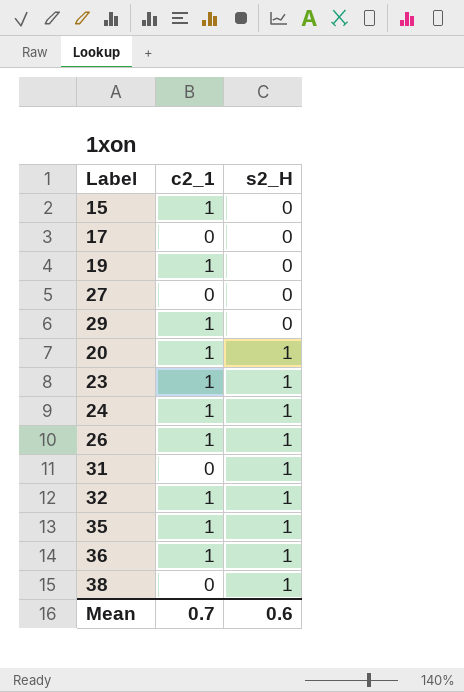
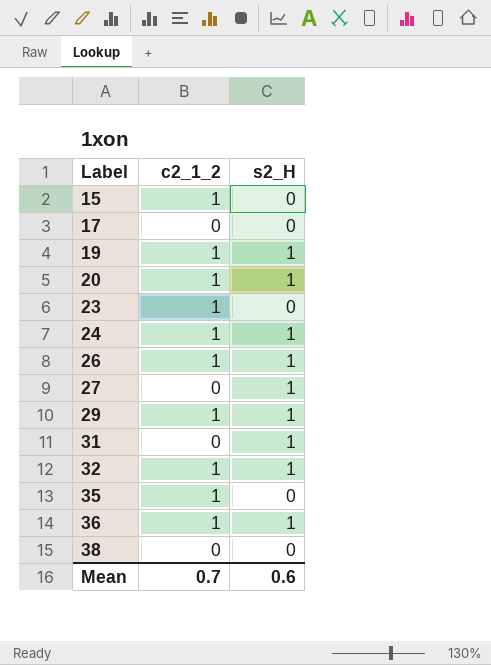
row order: s2_H ascending -> Label ascending
column name: c2_1 -> c2_1_2
19 | s2_H: 0 -> 1
23 | s2_H: 1 -> 0
27 | s2_H: 0 -> 1
29 | s2_H: 0 -> 1
35 | s2_H: 1 -> 0
38 | s2_H: 1 -> 0

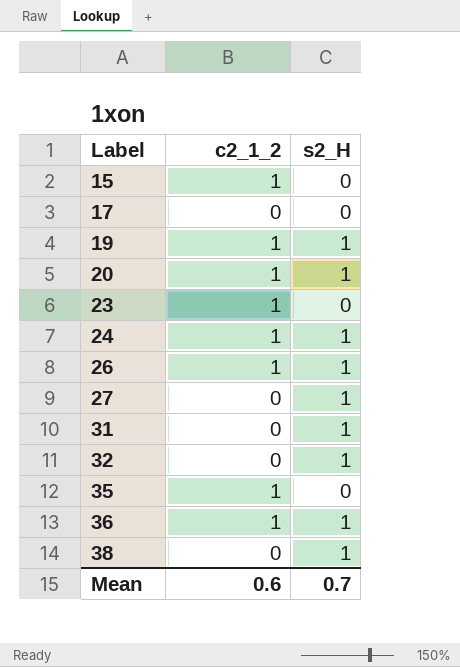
row 29: 1 | 1 -> none
32 | c2_1_2: 1 -> 0
38 | s2_H: 0 -> 1
Mean | c2_1_2: 0.7 -> 0.6
Mean | s2_H: 0.6 -> 0.7

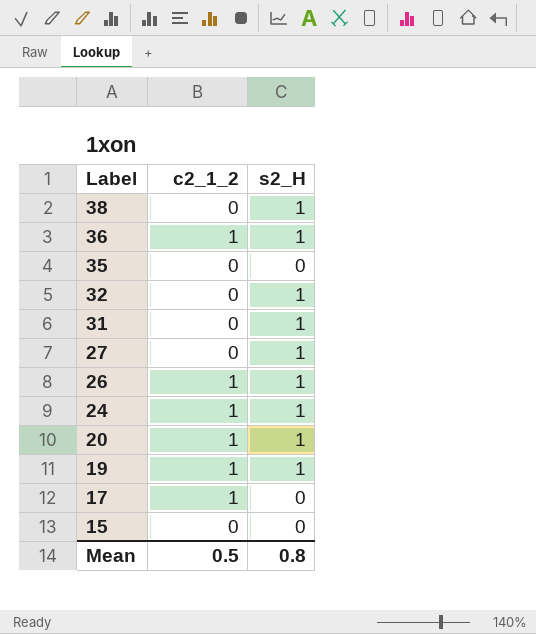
row order: Label ascending -> Label descending
row 23: 1 | 0 -> none
35 | c2_1_2: 1 -> 0
17 | c2_1_2: 0 -> 1
15 | c2_1_2: 1 -> 0
Mean | c2_1_2: 0.6 -> 0.5
Mean | s2_H: 0.7 -> 0.8

